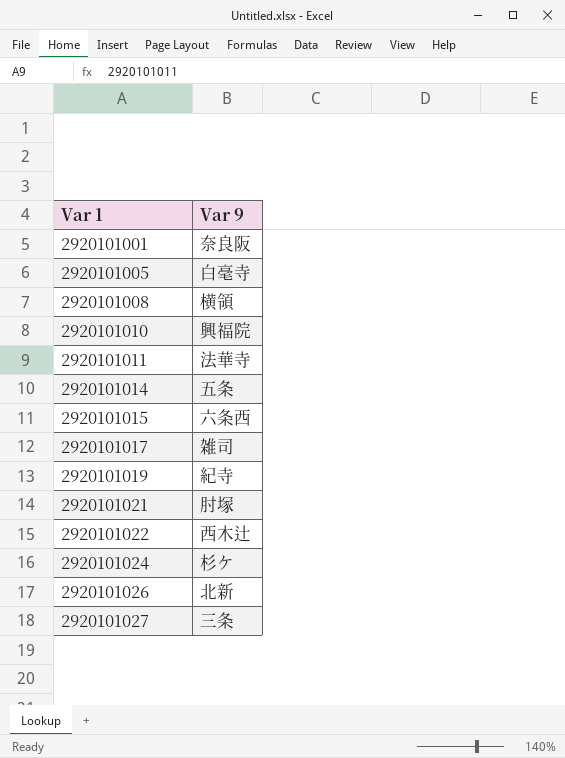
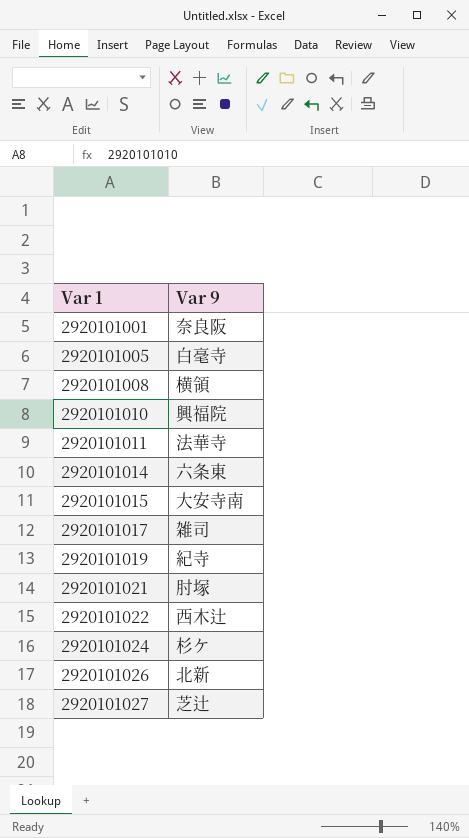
2920101014 | Var 9: 五条 -> 六条東
2920101015 | Var 9: 六条西 -> 大安寺南
2920101027 | Var 9: 三条 -> 芝辻

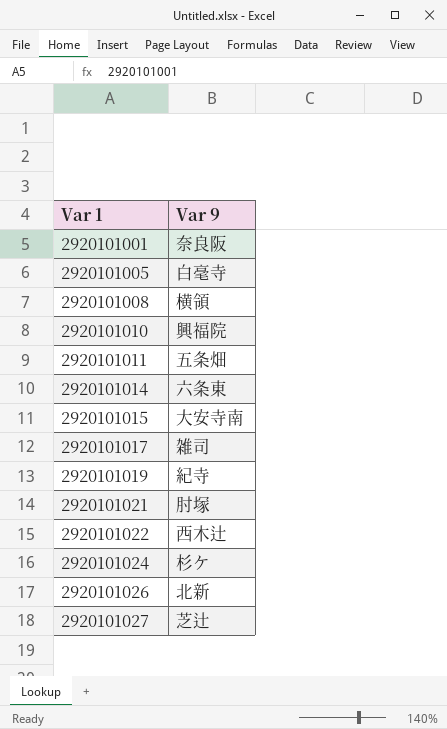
2920101011 | Var 9: 法華寺 -> 五条畑

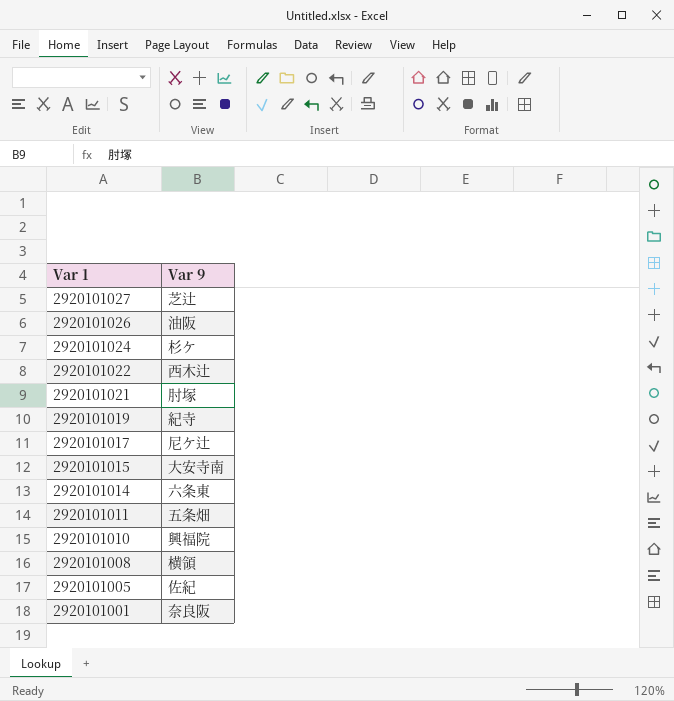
row order: Var 1 ascending -> Var 1 descending
2920101026 | Var 9: 北新 -> 油阪
2920101017 | Var 9: 雑司 -> 尼ケ辻
2920101005 | Var 9: 白毫寺 -> 佐紀

